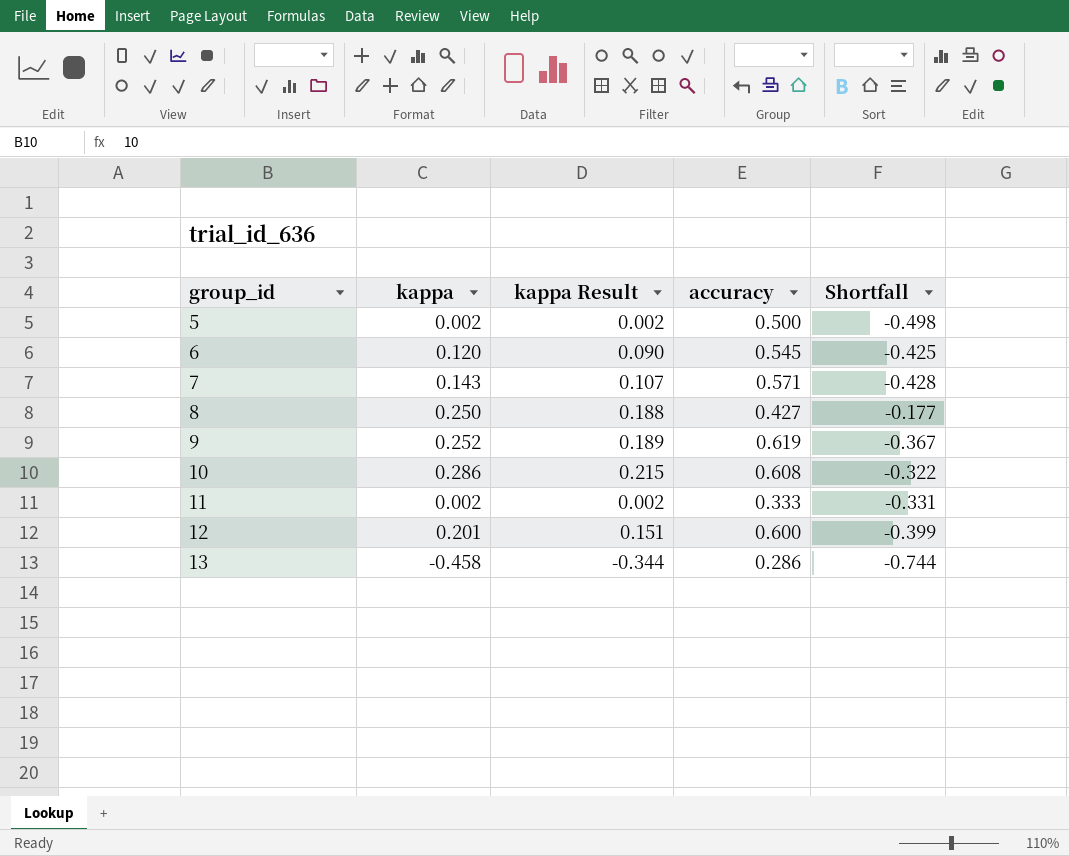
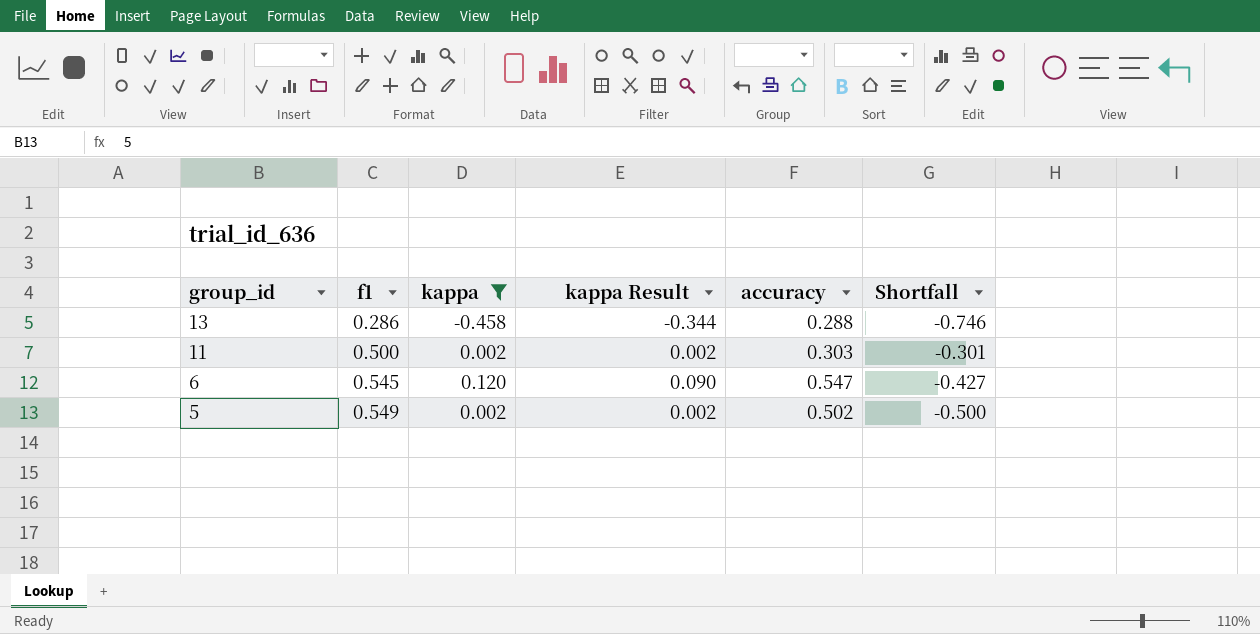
filter: none -> kappa <= 0.120
row order: group_id ascending -> group_id descending
column f1 | position: none -> 2
13 | accuracy: 0.286 -> 0.288
13 | Shortfall: -0.744 -> -0.746
11 | accuracy: 0.333 -> 0.303
11 | Shortfall: -0.331 -> -0.301
6 | accuracy: 0.545 -> 0.547
6 | Shortfall: -0.425 -> -0.427
5 | accuracy: 0.500 -> 0.502
5 | Shortfall: -0.498 -> -0.500

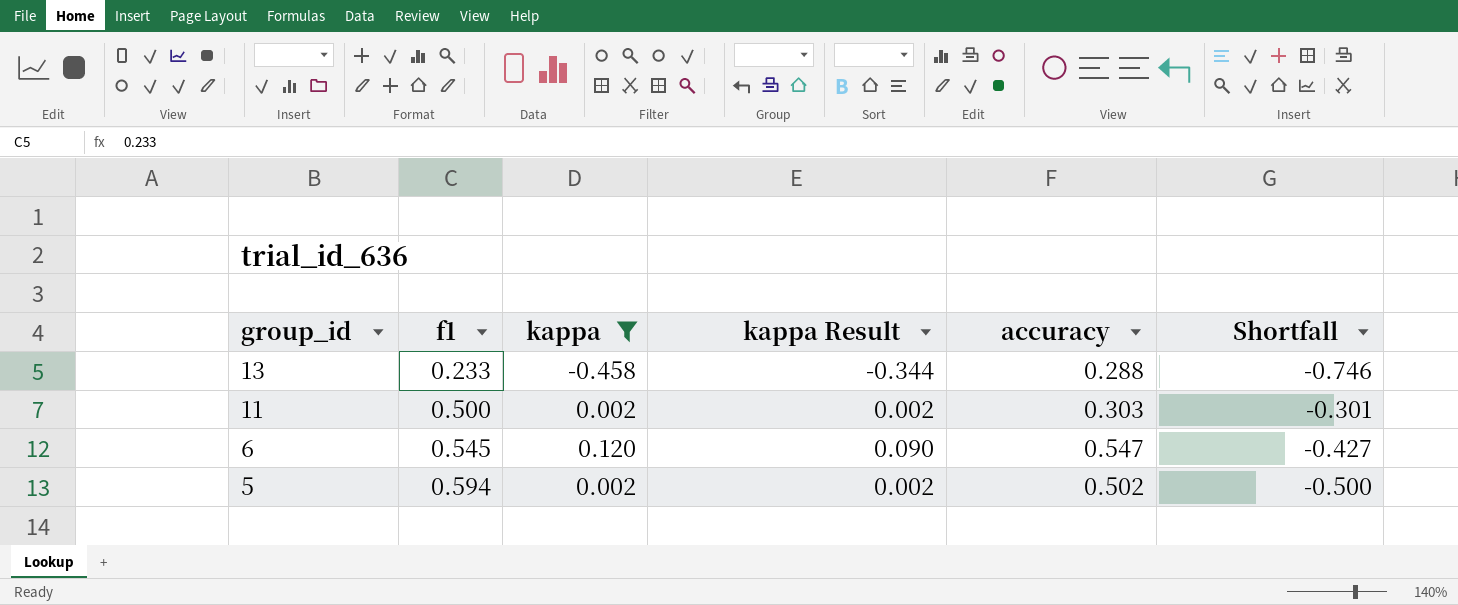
13 | f1: 0.286 -> 0.233
5 | f1: 0.549 -> 0.594

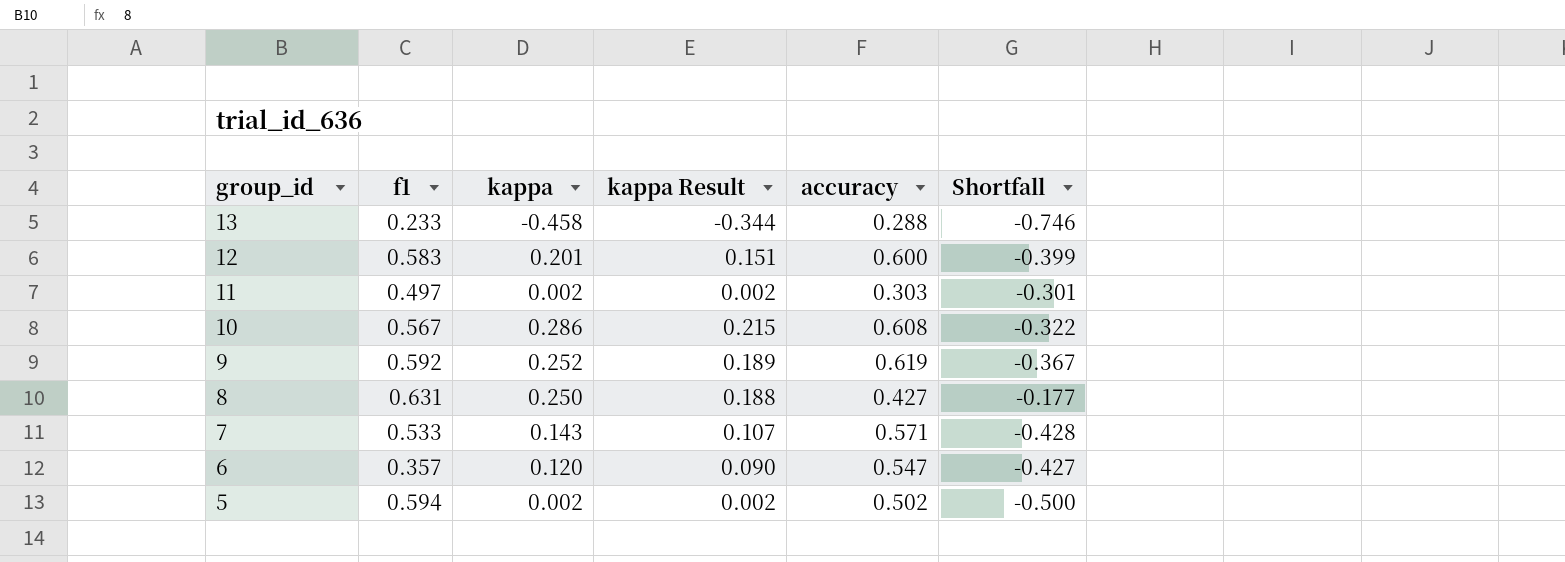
filter: kappa <= 0.120 -> none
11 | f1: 0.500 -> 0.497
6 | f1: 0.545 -> 0.357

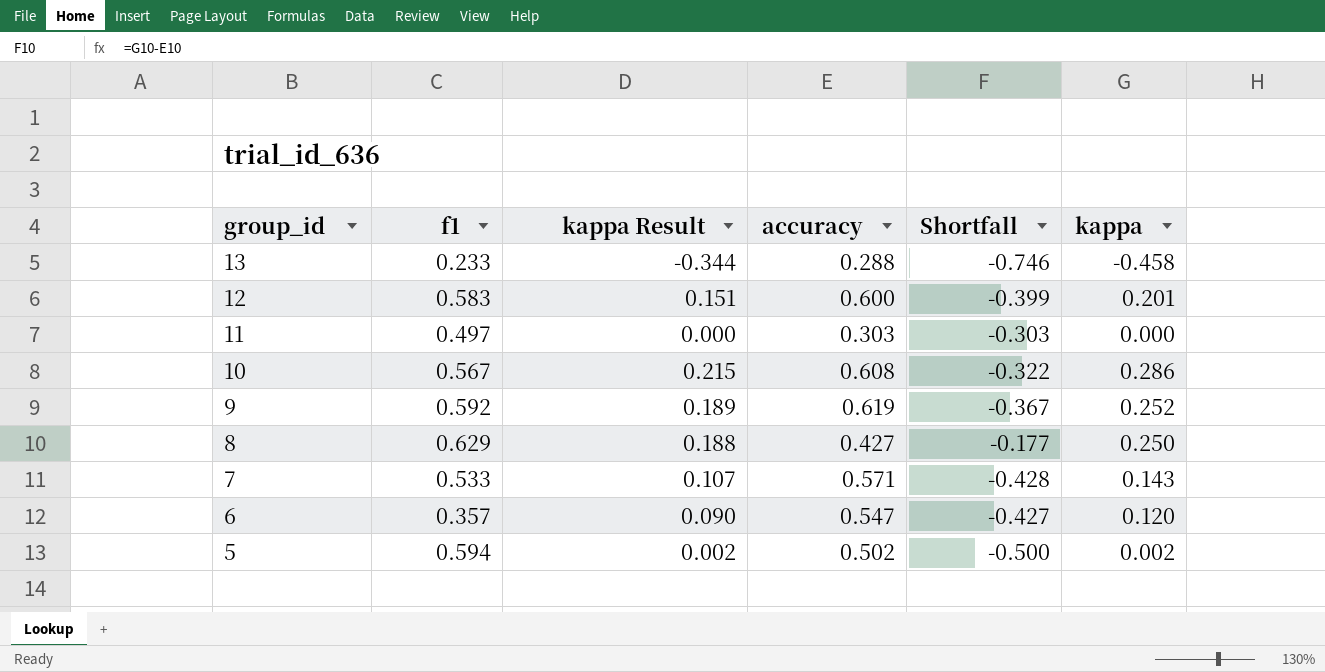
column kappa | position: 3 -> 6
11 | kappa Result: 0.002 -> 0.000
11 | Shortfall: -0.301 -> -0.303
11 | kappa: 0.002 -> 0.000
8 | f1: 0.631 -> 0.629

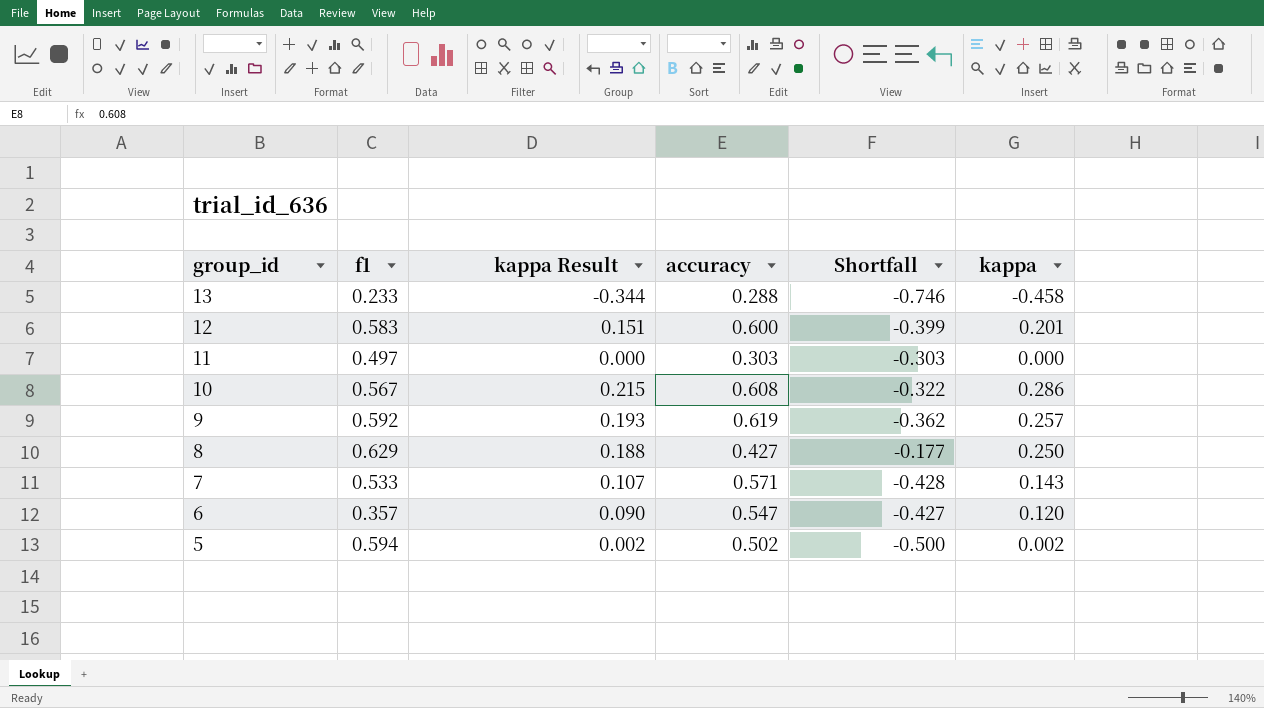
9 | kappa Result: 0.189 -> 0.193
9 | Shortfall: -0.367 -> -0.362
9 | kappa: 0.252 -> 0.257

